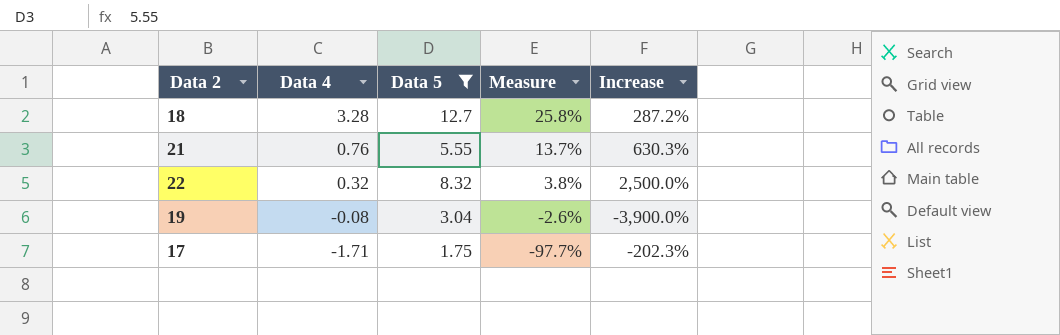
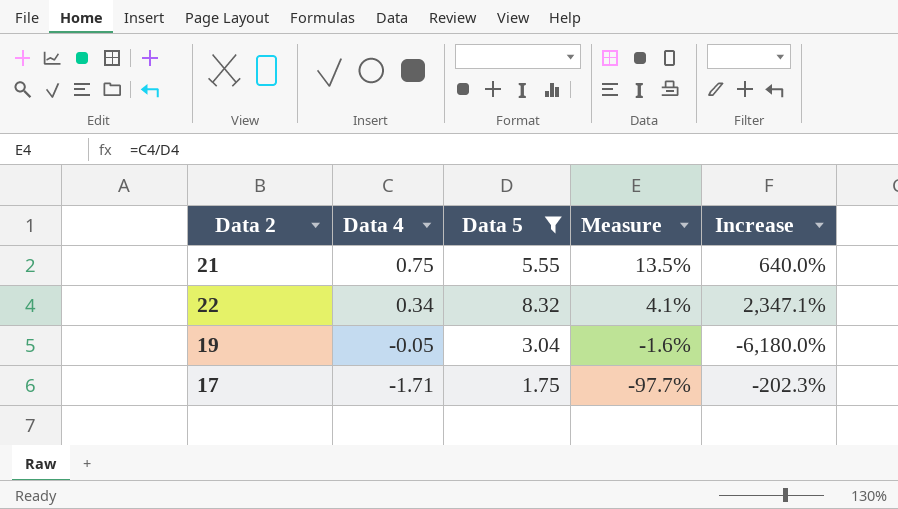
row 18: 3.28 | 12.7 | 25.8% | 287.2% -> none
21 | Data 4: 0.76 -> 0.75
21 | Measure: 13.7% -> 13.5%
21 | Increase: 630.3% -> 640.0%
22 | Data 4: 0.32 -> 0.34
22 | Measure: 3.8% -> 4.1%
22 | Increase: 2,500.0% -> 2,347.1%
19 | Data 4: -0.08 -> -0.05
19 | Measure: -2.6% -> -1.6%
19 | Increase: -3,900.0% -> -6,180.0%

